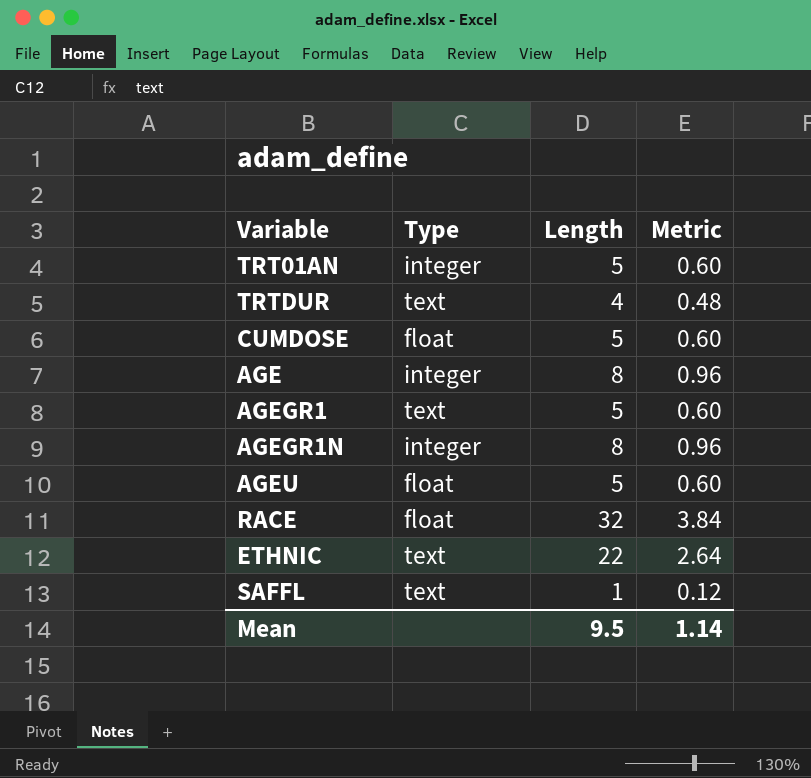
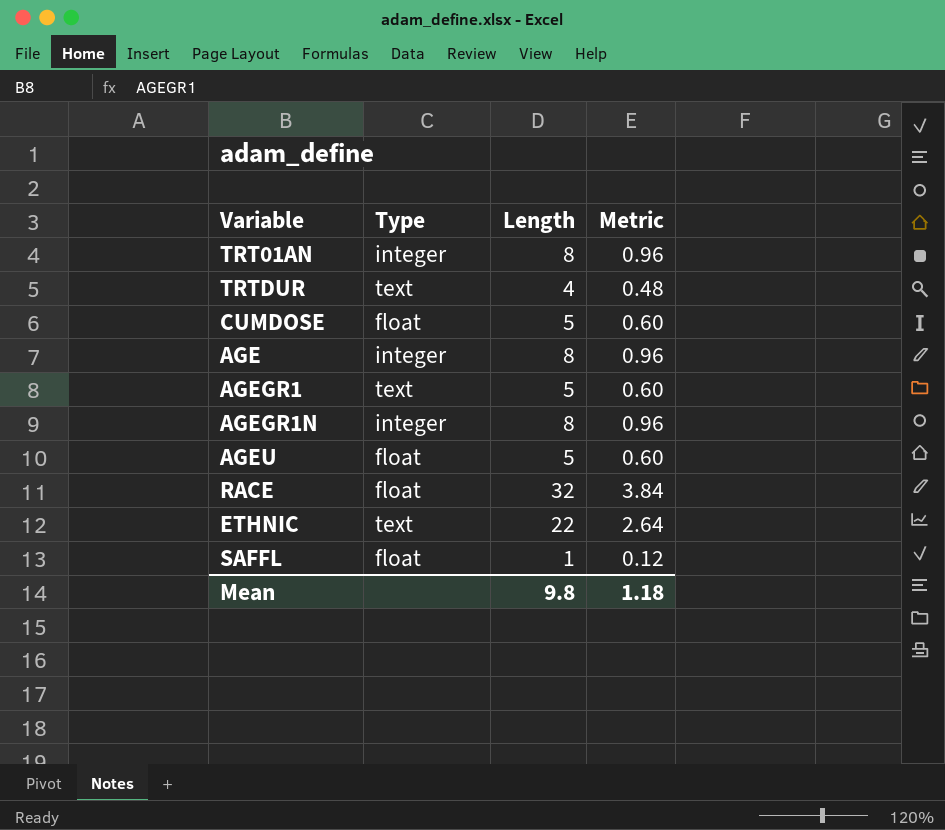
TRT01AN | Length: 5 -> 8
TRT01AN | Metric: 0.60 -> 0.96
SAFFL | Type: text -> float
Mean | Length: 9.5 -> 9.8
Mean | Metric: 1.14 -> 1.18

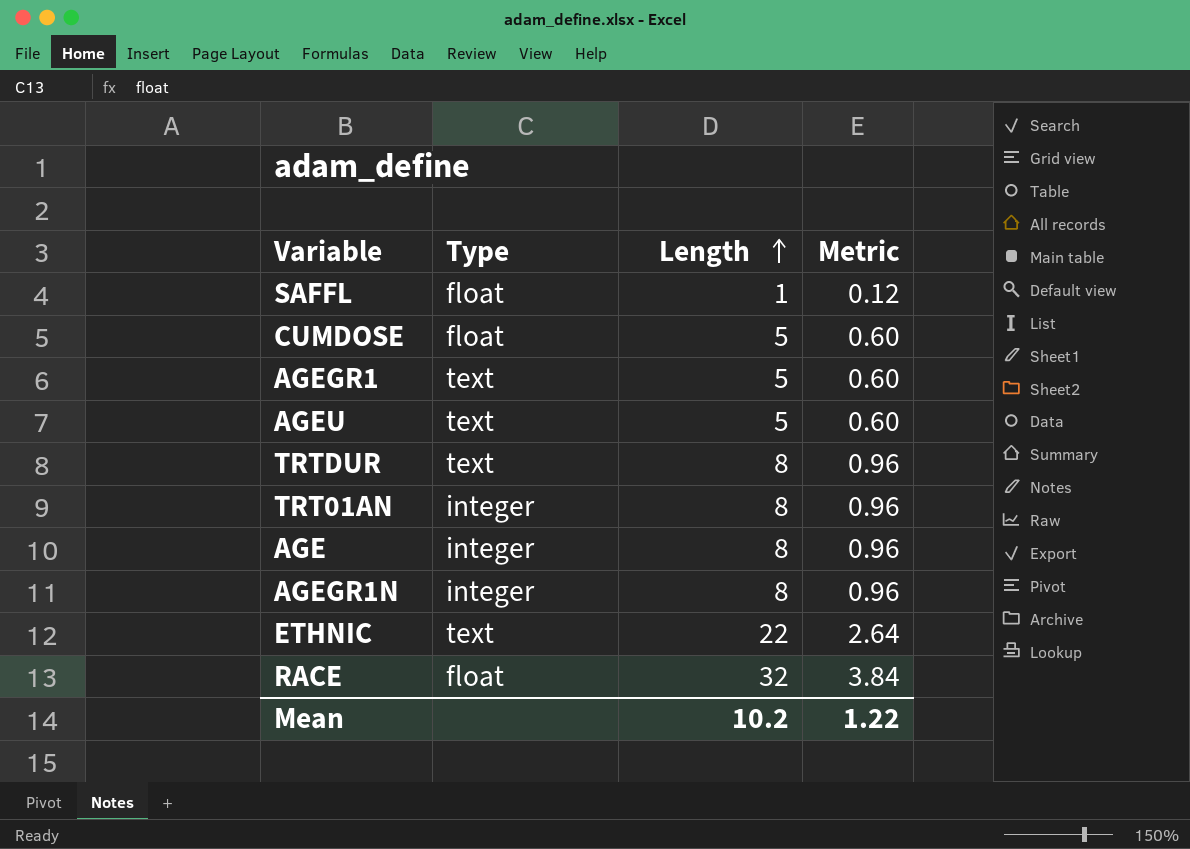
row order: none -> Length ascending
AGEU | Type: float -> text
TRTDUR | Length: 4 -> 8
TRTDUR | Metric: 0.48 -> 0.96
Mean | Length: 9.8 -> 10.2
Mean | Metric: 1.18 -> 1.22

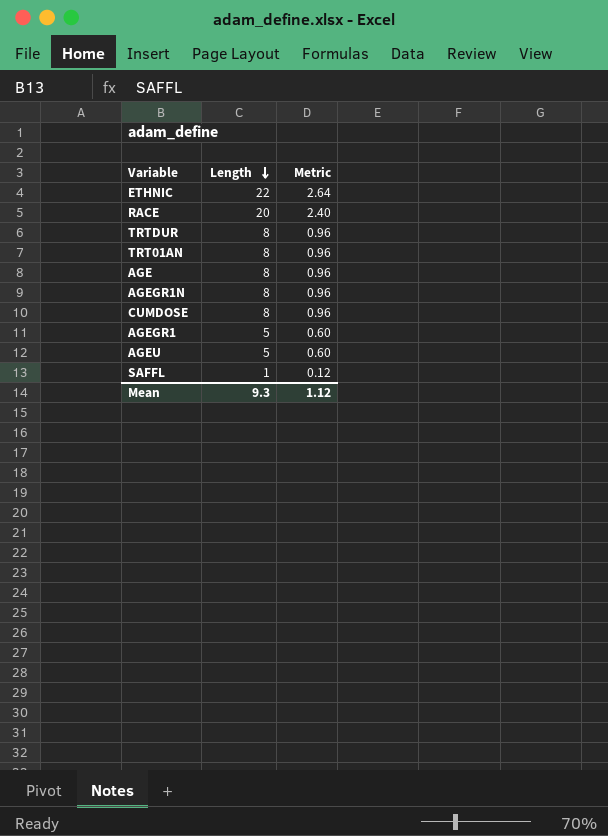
row order: Length ascending -> Length descending
column Type | position: 2 -> none
RACE | Length: 32 -> 20
RACE | Metric: 3.84 -> 2.40
CUMDOSE | Length: 5 -> 8
CUMDOSE | Metric: 0.60 -> 0.96
Mean | Length: 10.2 -> 9.3
Mean | Metric: 1.22 -> 1.12

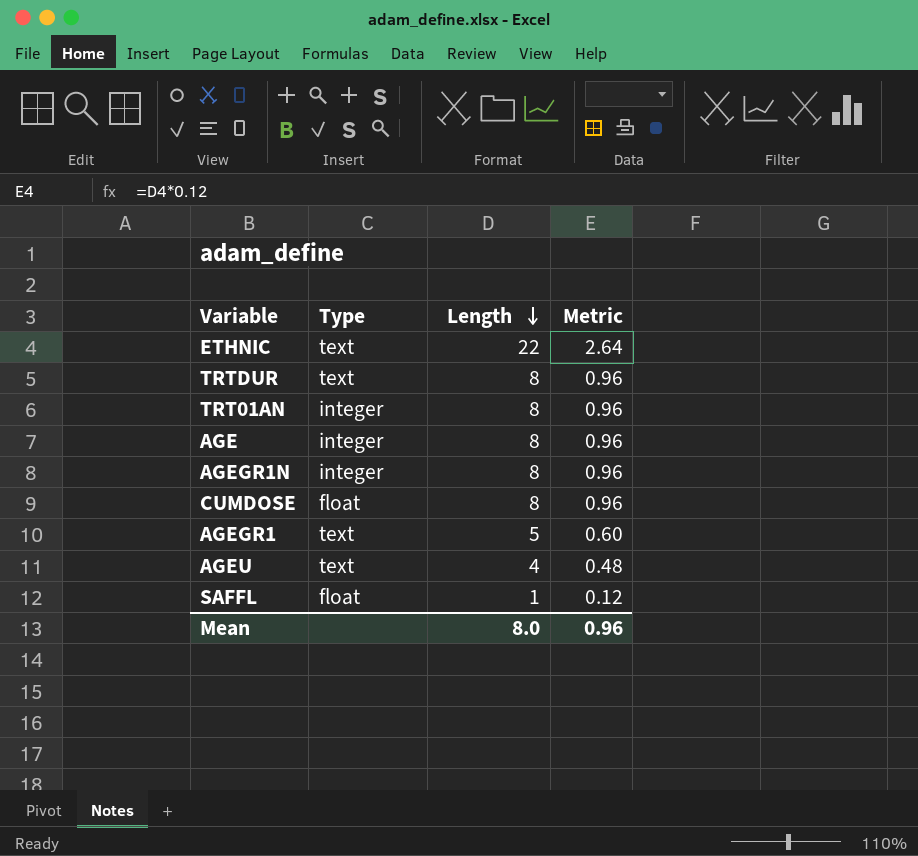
column Type | position: none -> 2
row RACE: 20 | 2.40 -> none
AGEU | Length: 5 -> 4
AGEU | Metric: 0.60 -> 0.48
Mean | Length: 9.3 -> 8.0
Mean | Metric: 1.12 -> 0.96

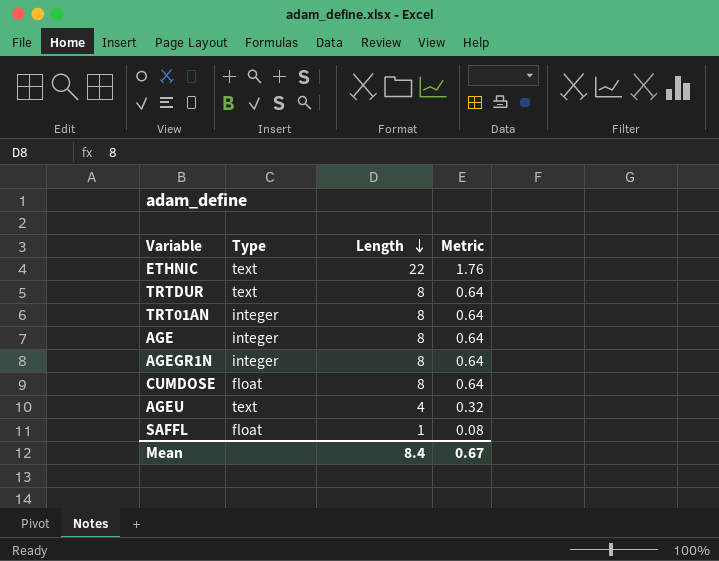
column Metric | formula: [Length] * 0.12 -> [Length] * 0.08
row AGEGR1: text | 5 | 0.60 -> none
Mean | Length: 8.0 -> 8.4
Mean | Metric: 0.96 -> 0.67

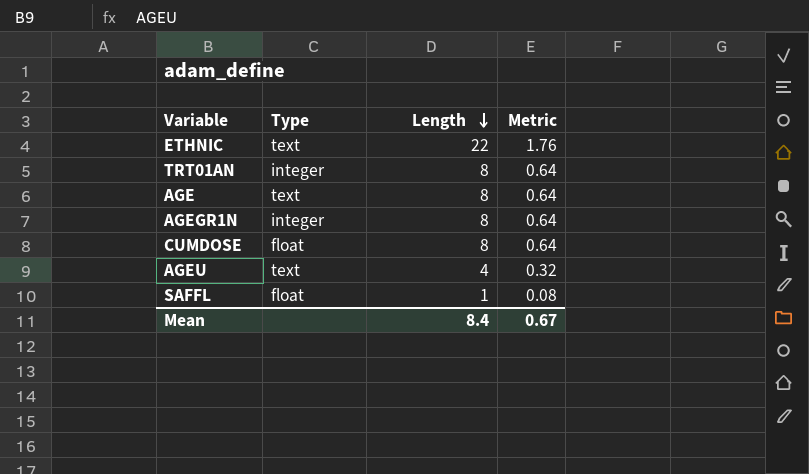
row TRTDUR: text | 8 | 0.64 -> none
AGE | Type: integer -> text

